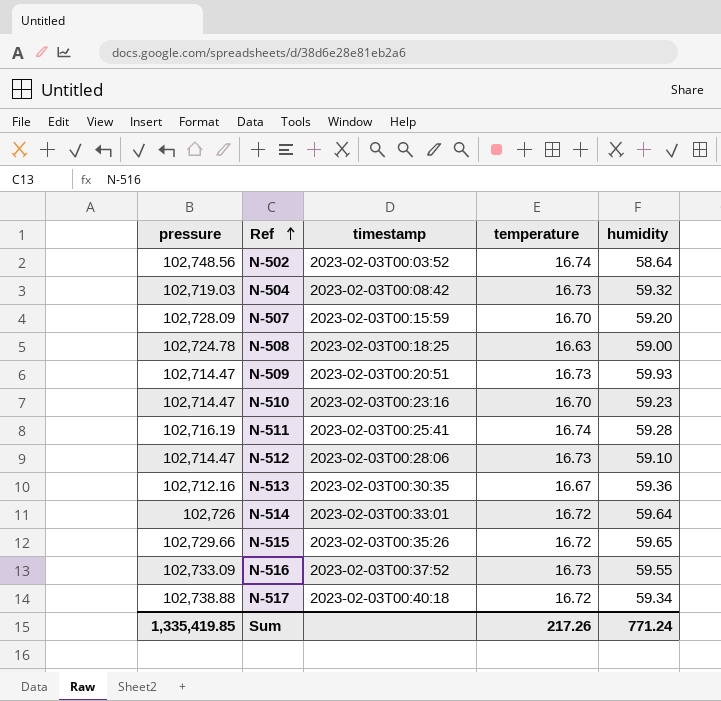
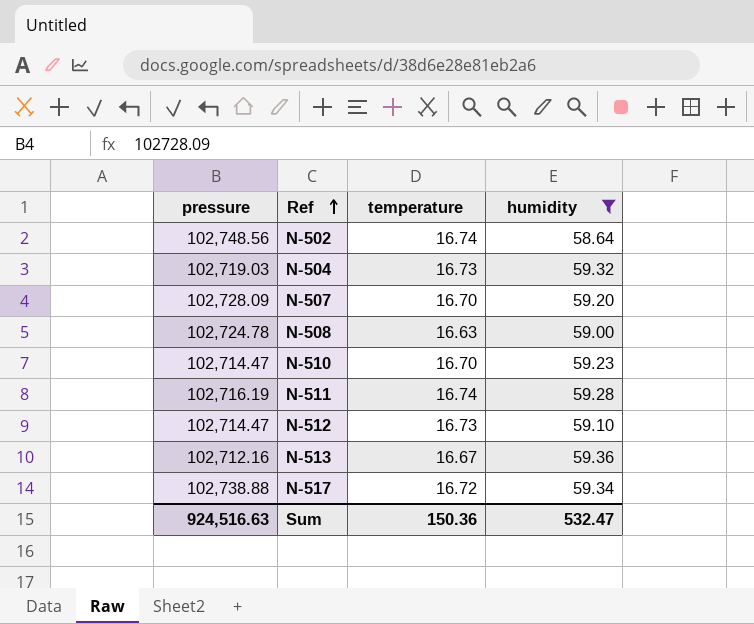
filter: none -> humidity <= 59.36
column timestamp | position: 3 -> none
Sum | pressure: 1,335,419.85 -> 924,516.63
Sum | temperature: 217.26 -> 150.36
Sum | humidity: 771.24 -> 532.47

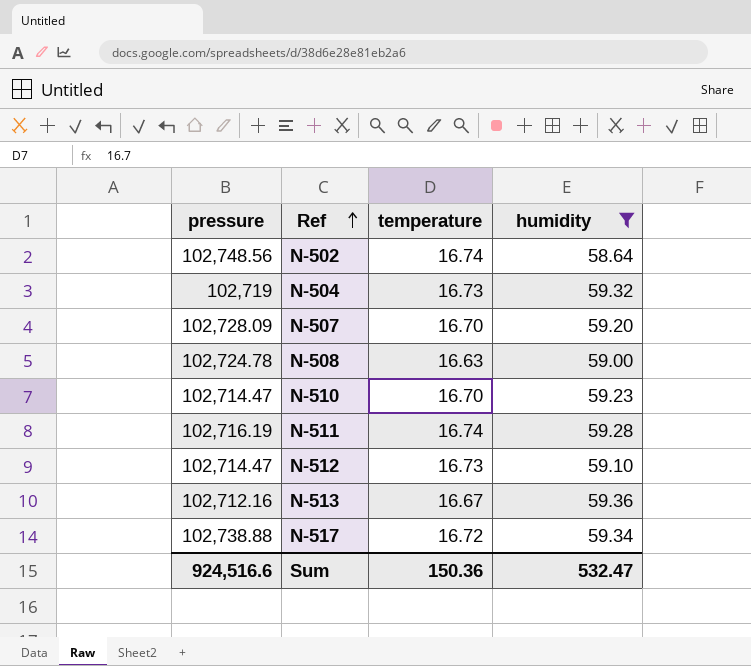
N-504 | pressure: 102,719.03 -> 102,719
Sum | pressure: 924,516.63 -> 924,516.6

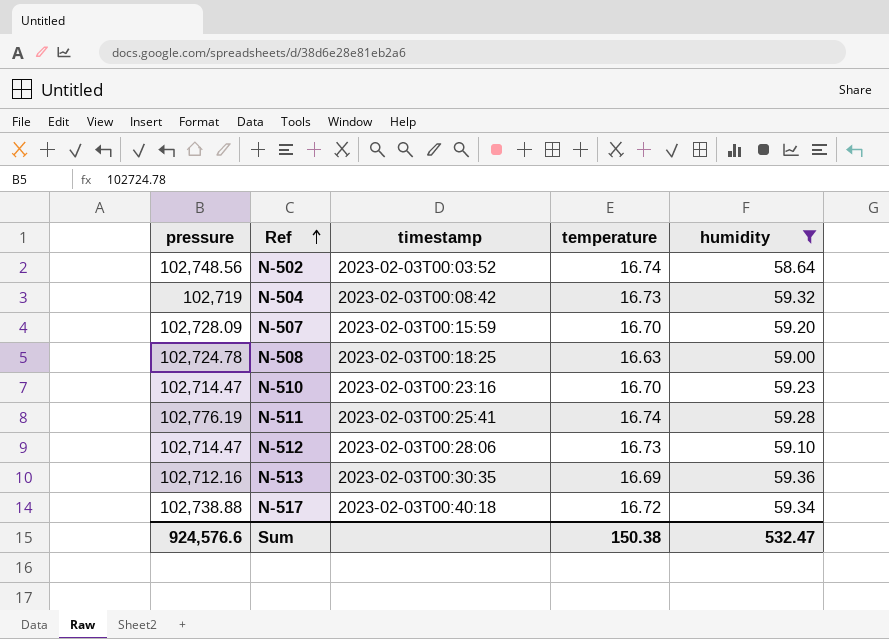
column timestamp | position: none -> 3
N-511 | pressure: 102,716.19 -> 102,776.19
N-513 | temperature: 16.67 -> 16.69
Sum | pressure: 924,516.6 -> 924,576.6
Sum | temperature: 150.36 -> 150.38

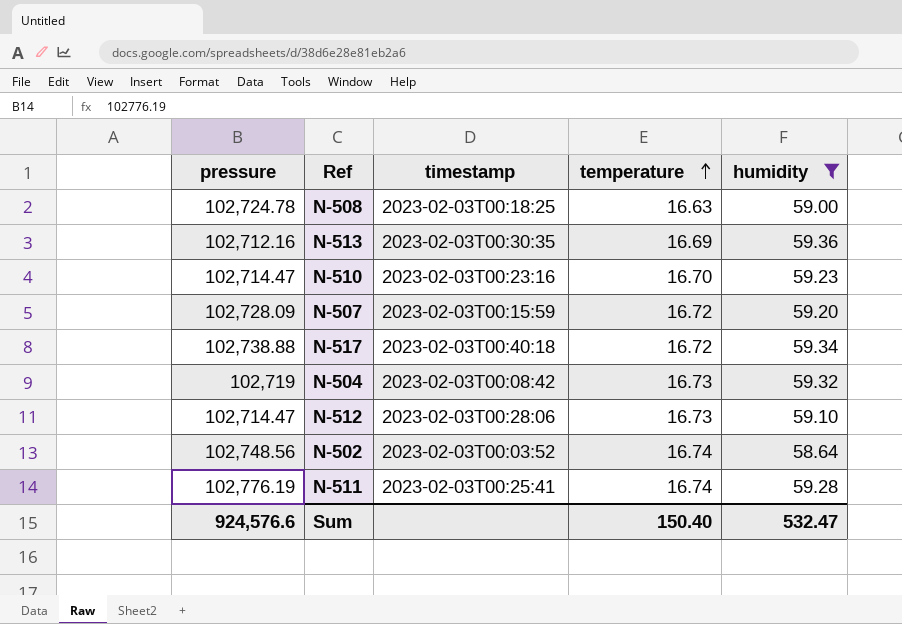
row order: Ref ascending -> temperature ascending
N-507 | temperature: 16.70 -> 16.72
Sum | temperature: 150.38 -> 150.40

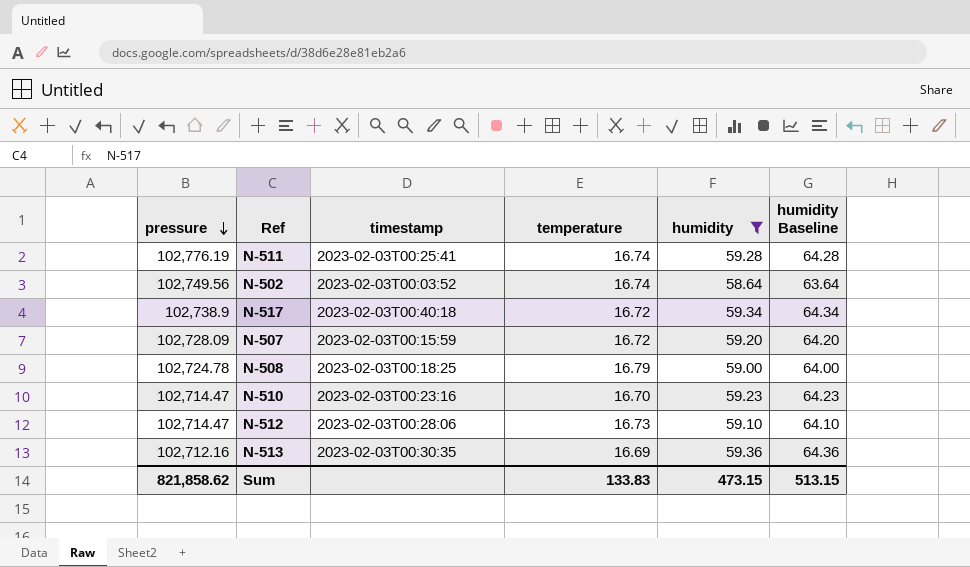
row order: temperature ascending -> pressure descending
column humidity Baseline | formula: none -> [humidity] + 5
row N-504: 102,719 | 2023-02-03T00:08:42 | 16.73 | 59.32 -> none
N-502 | pressure: 102,748.56 -> 102,749.56
N-517 | pressure: 102,738.88 -> 102,738.9
N-508 | temperature: 16.63 -> 16.79
Sum | pressure: 924,576.6 -> 821,858.62
Sum | temperature: 150.40 -> 133.83
Sum | humidity: 532.47 -> 473.15

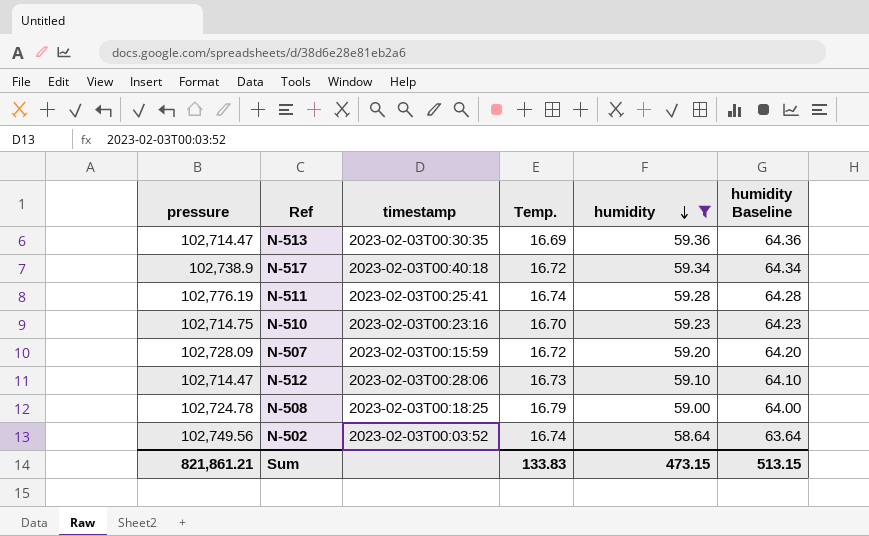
row order: pressure descending -> humidity descending
column name: temperature -> Temp.
N-513 | pressure: 102,712.16 -> 102,714.47
N-510 | pressure: 102,714.47 -> 102,714.75
Sum | pressure: 821,858.62 -> 821,861.21

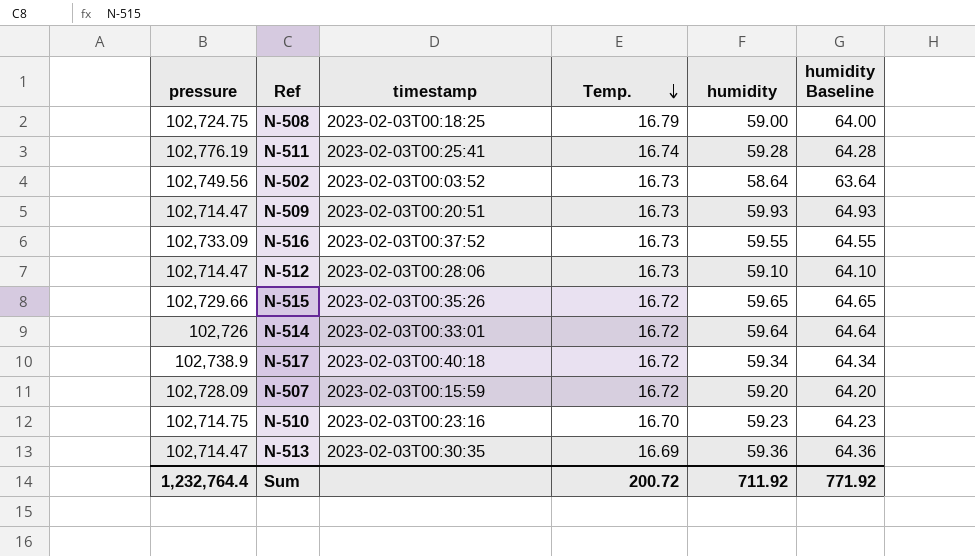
filter: humidity <= 59.36 -> none
row order: humidity descending -> Temp. descending
N-508 | pressure: 102,724.78 -> 102,724.75
N-502 | Temp.: 16.74 -> 16.73
Sum | pressure: 821,861.21 -> 1,232,764.4
Sum | Temp.: 133.83 -> 200.72
Sum | humidity: 473.15 -> 711.92
Sum | humidity Baseline: 513.15 -> 771.92

